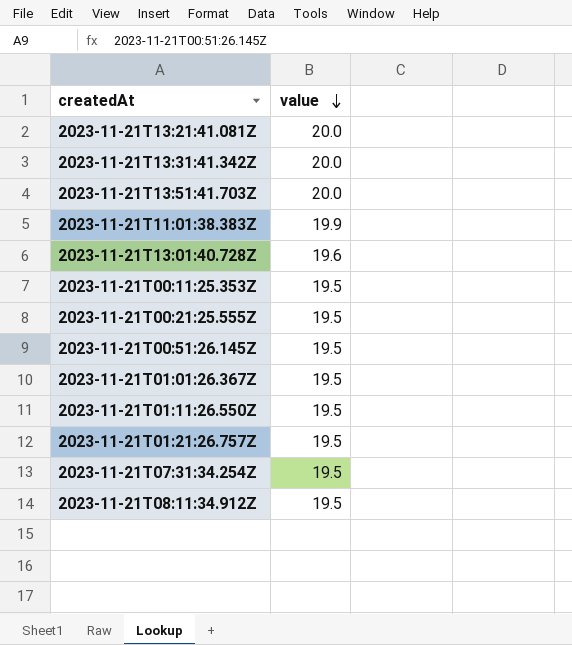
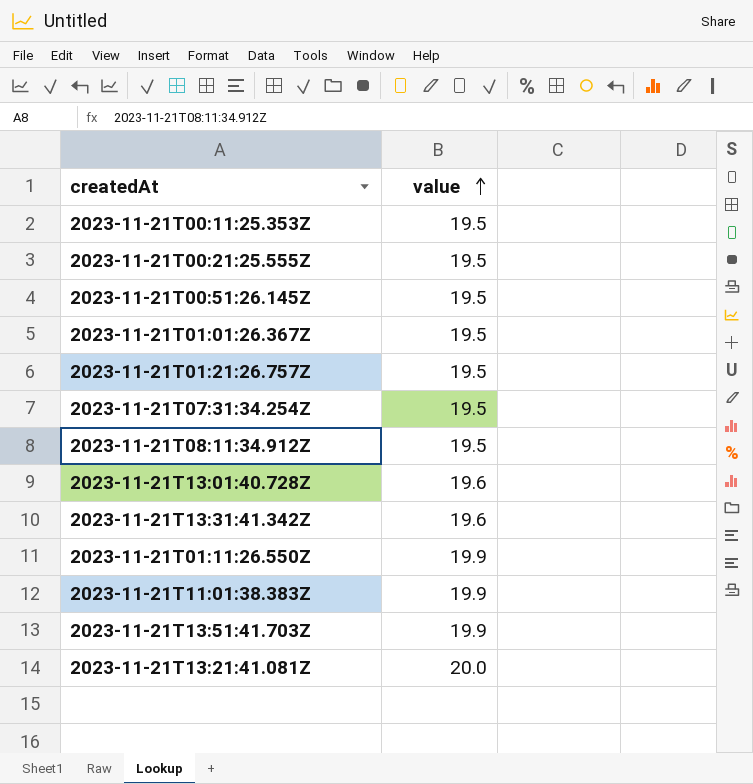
row order: value descending -> value ascending
2023-11-21T13:31:41.342Z | value: 20.0 -> 19.6
2023-11-21T01:11:26.550Z | value: 19.5 -> 19.9
2023-11-21T13:51:41.703Z | value: 20.0 -> 19.9

